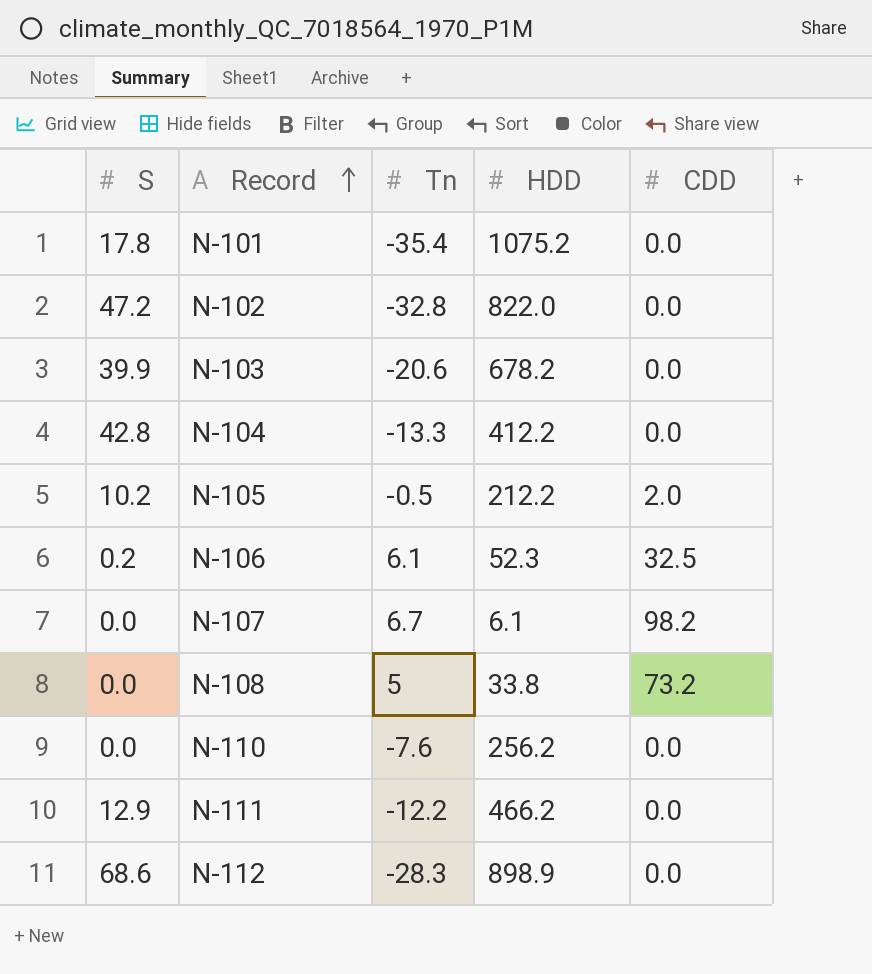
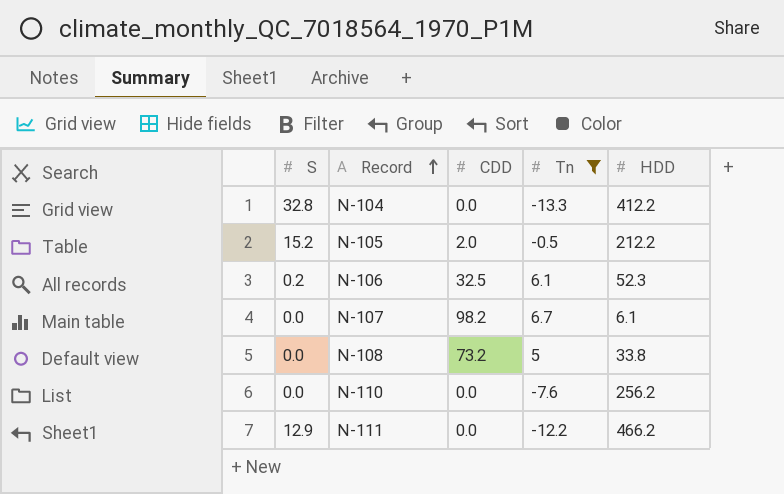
filter: none -> Tn >= -13.3
column CDD | position: 5 -> 3
N-104 | S: 42.8 -> 32.8
N-105 | S: 10.2 -> 15.2

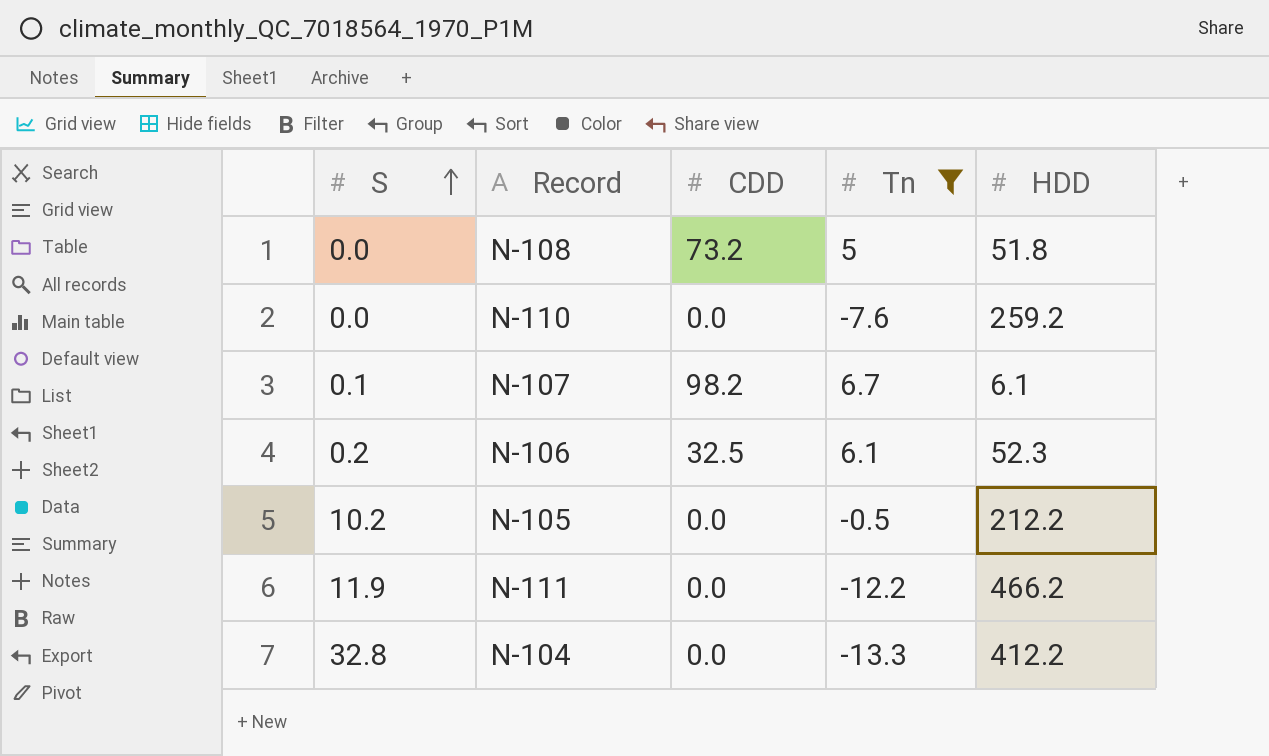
row order: Record ascending -> S ascending
N-108 | HDD: 33.8 -> 51.8
N-110 | HDD: 256.2 -> 259.2
N-107 | S: 0.0 -> 0.1
N-105 | S: 15.2 -> 10.2
N-105 | CDD: 2.0 -> 0.0
N-111 | S: 12.9 -> 11.9

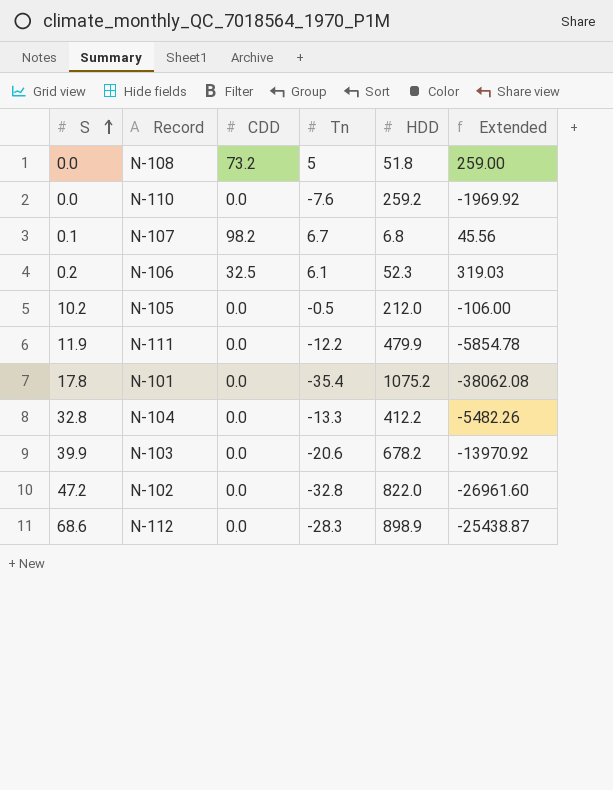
filter: Tn >= -13.3 -> none
column Extended | formula: none -> [Tn] * [HDD]
N-107 | HDD: 6.1 -> 6.8
N-105 | HDD: 212.2 -> 212.0
N-111 | HDD: 466.2 -> 479.9

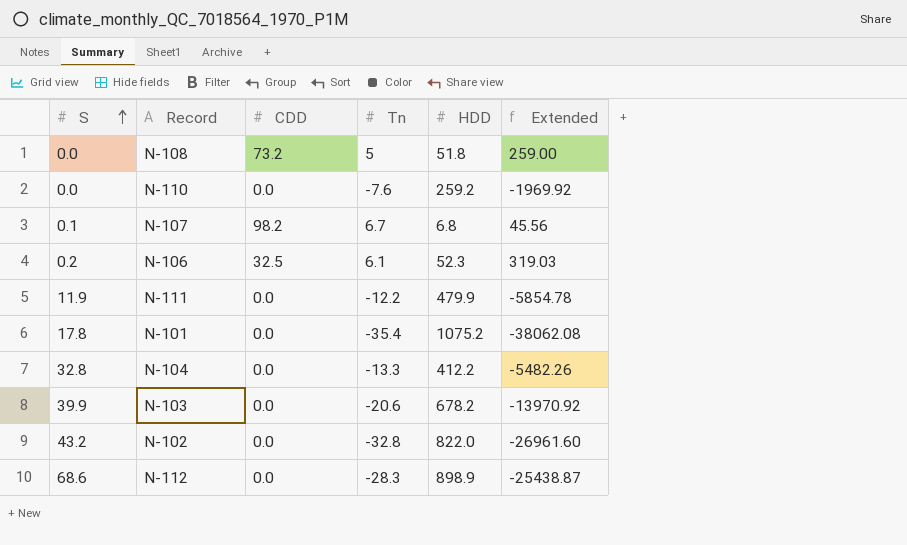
row N-105: 10.2 | 0.0 | -0.5 | 212.0 | -106.00 -> none
N-102 | S: 47.2 -> 43.2

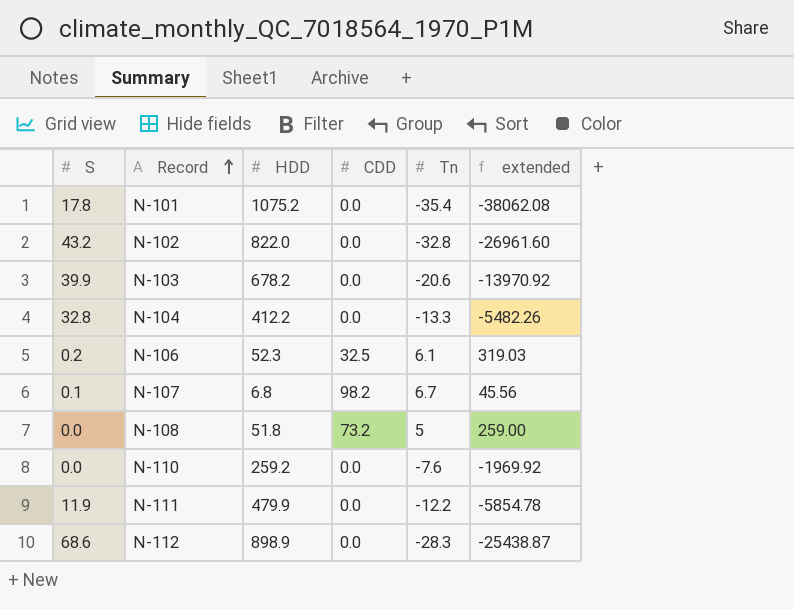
row order: S ascending -> Record ascending
column HDD | position: 5 -> 3
column name: Extended -> extended

